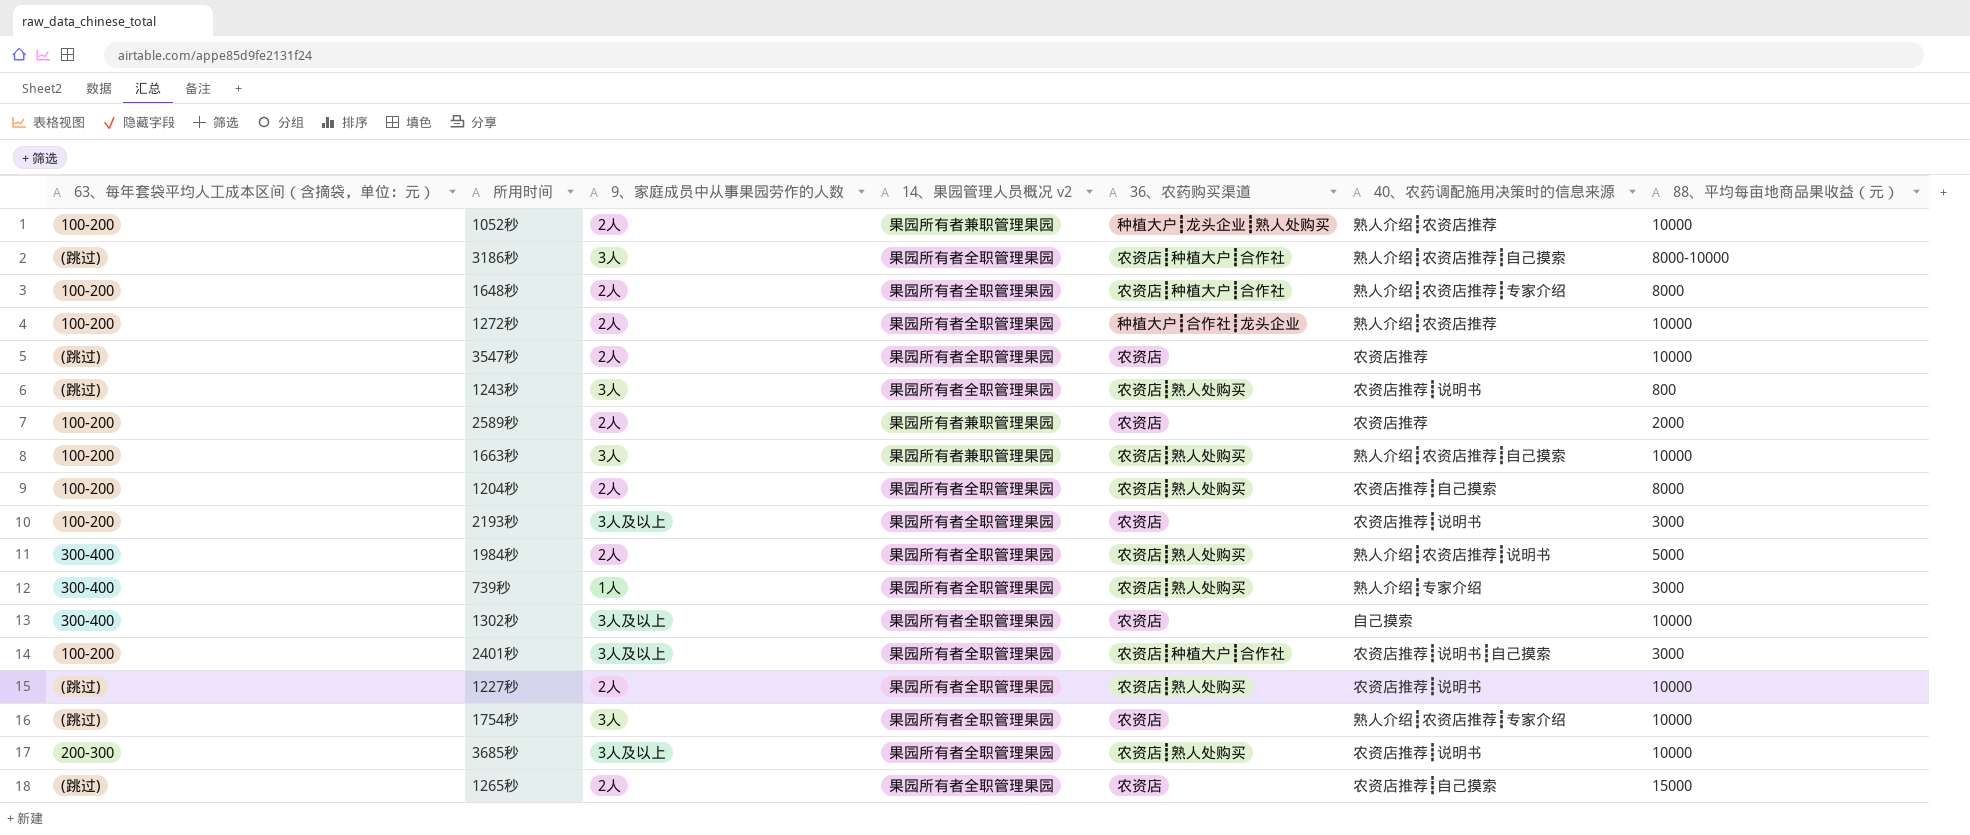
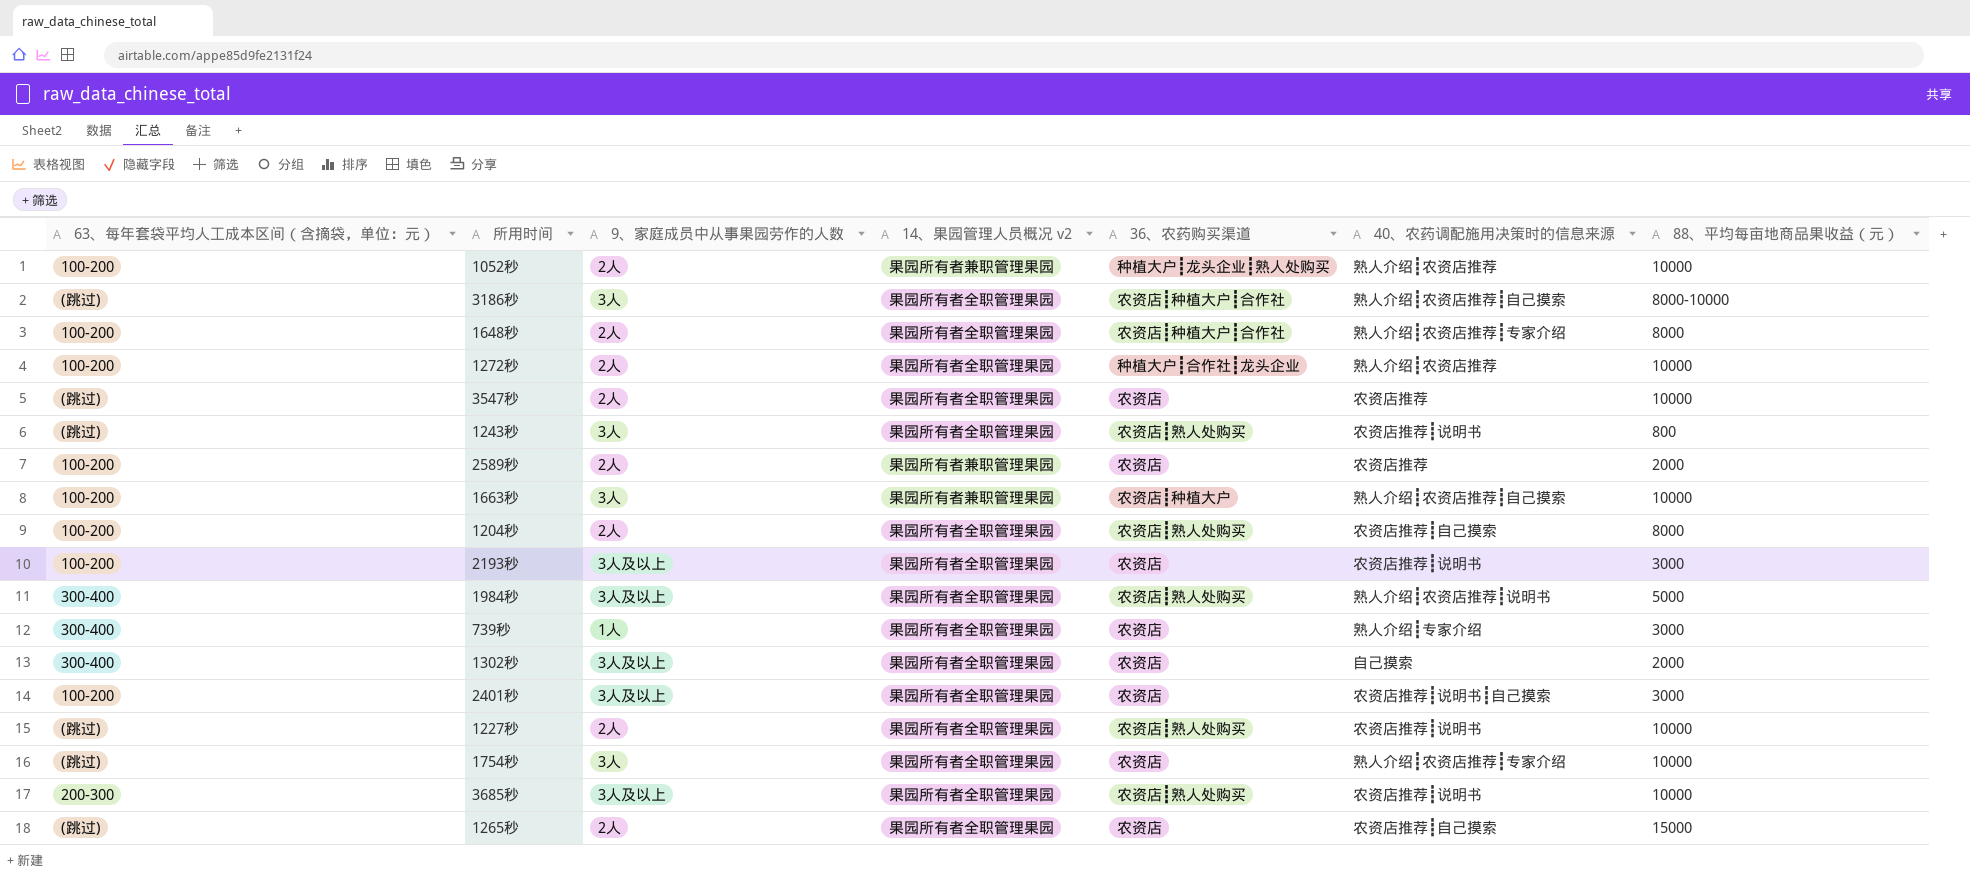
1663秒 | 36、农药购买渠道: 农资店┋熟人处购买 -> 农资店┋种植大户
1984秒 | 9、家庭成员中从事果园劳作的人数: 2人 -> 3人及以上
739秒 | 36、农药购买渠道: 农资店┋熟人处购买 -> 农资店
1302秒 | 88、平均每亩地商品果收益（元）: 10000 -> 2000
2401秒 | 36、农药购买渠道: 农资店┋种植大户┋合作社 -> 农资店

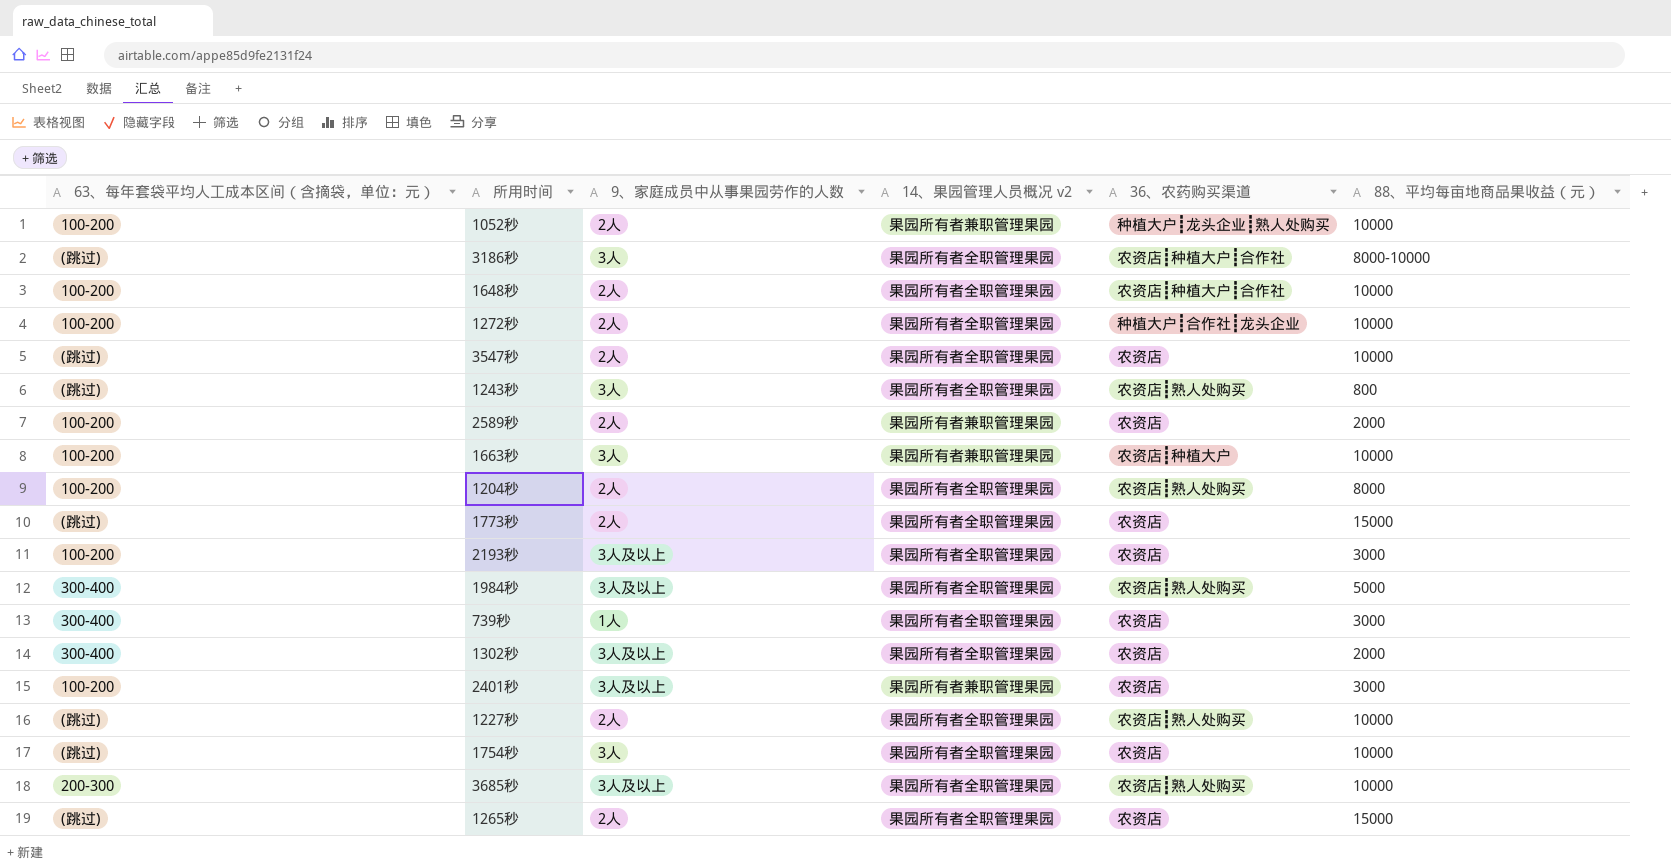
column 40、农药调配施用决策时的信息来源 | position: 6 -> none
1648秒 | 88、平均每亩地商品果收益（元）: 8000 -> 10000
row 1773秒: none -> (跳过) | 2人 | 果园所有者全职管理果园 | 农资店 | 15000
2401秒 | 14、果园管理人员概况 v2: 果园所有者全职管理果园 -> 果园所有者兼职管理果园

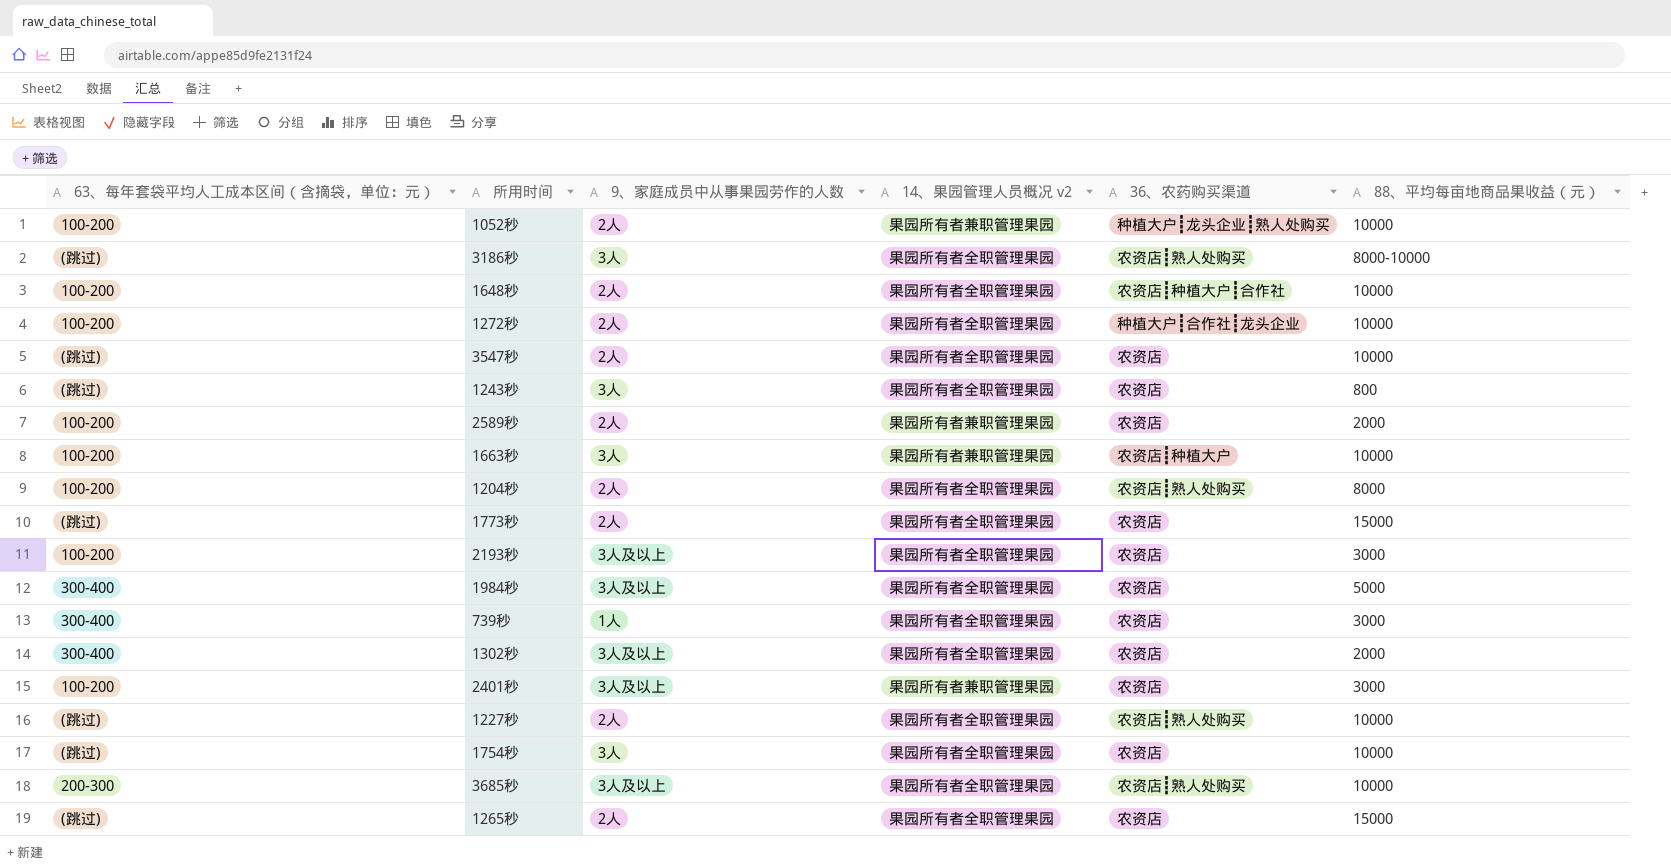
3186秒 | 36、农药购买渠道: 农资店┋种植大户┋合作社 -> 农资店┋熟人处购买
1243秒 | 36、农药购买渠道: 农资店┋熟人处购买 -> 农资店
1984秒 | 36、农药购买渠道: 农资店┋熟人处购买 -> 农资店

